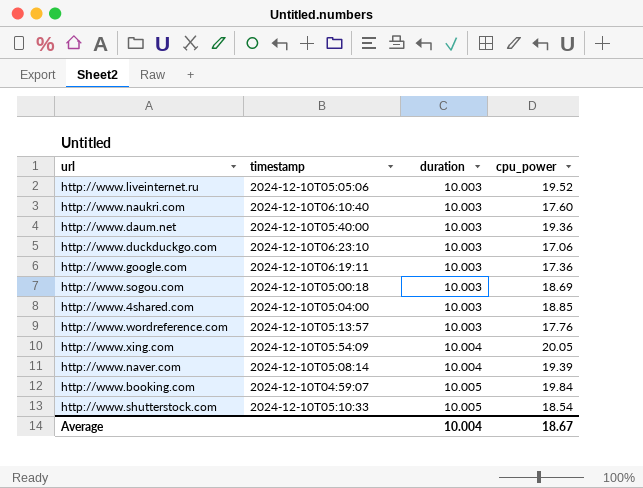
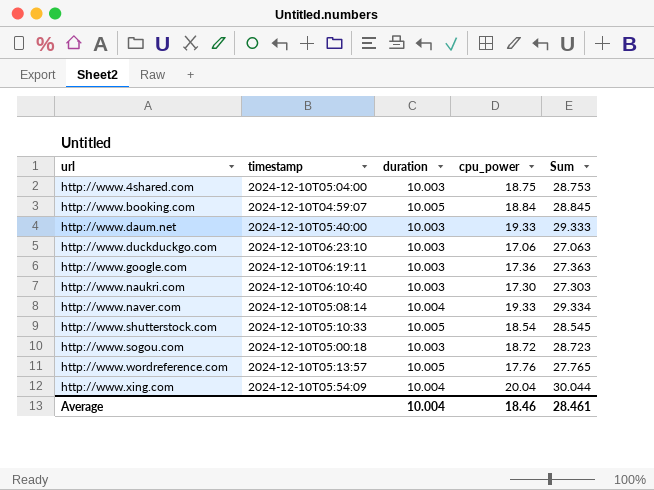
row order: duration ascending -> url ascending
column Sum | formula: none -> [duration] + [cpu_power]
row http://www.liveinternet.ru: 2024-12-10T05:05:06 | 10.003 | 19.52 -> none
http://www.4shared.com | cpu_power: 18.85 -> 18.75
http://www.booking.com | cpu_power: 19.84 -> 18.84
http://www.daum.net | cpu_power: 19.36 -> 19.33
http://www.naukri.com | cpu_power: 17.60 -> 17.30
http://www.naver.com | cpu_power: 19.39 -> 19.33
http://www.sogou.com | cpu_power: 18.69 -> 18.72
http://www.wordreference.com | duration: 10.003 -> 10.005
http://www.xing.com | cpu_power: 20.05 -> 20.04
Average | cpu_power: 18.67 -> 18.46

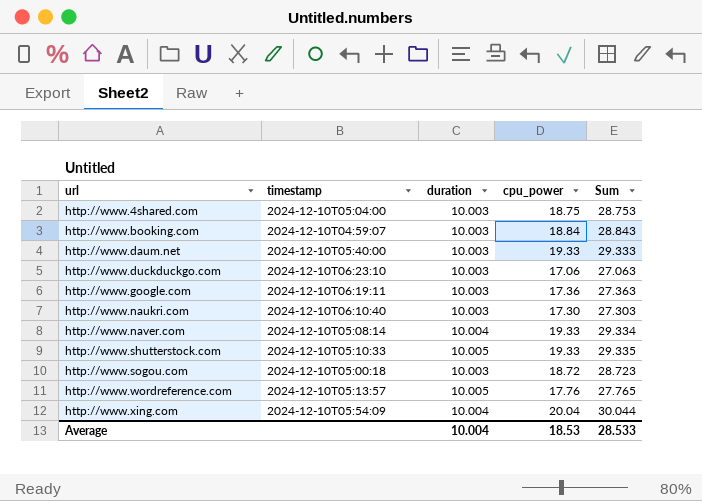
http://www.booking.com | duration: 10.005 -> 10.003
http://www.booking.com | Sum: 28.845 -> 28.843
http://www.shutterstock.com | cpu_power: 18.54 -> 19.33
http://www.shutterstock.com | Sum: 28.545 -> 29.335
Average | cpu_power: 18.46 -> 18.53
Average | Sum: 28.461 -> 28.533

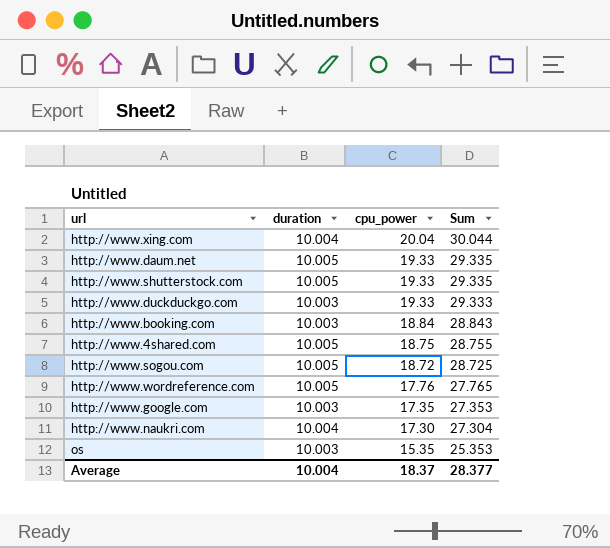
row order: url ascending -> cpu_power descending
column timestamp | position: 2 -> none
row http://www.naver.com: 2024-12-10T05:08:14 | 10.004 | 19.33 | 29.334 -> none
http://www.daum.net | duration: 10.003 -> 10.005
http://www.daum.net | Sum: 29.333 -> 29.335
http://www.duckduckgo.com | cpu_power: 17.06 -> 19.33
http://www.duckduckgo.com | Sum: 27.063 -> 29.333
http://www.4shared.com | duration: 10.003 -> 10.005
http://www.4shared.com | Sum: 28.753 -> 28.755
http://www.sogou.com | duration: 10.003 -> 10.005
http://www.sogou.com | Sum: 28.723 -> 28.725
http://www.google.com | cpu_power: 17.36 -> 17.35
http://www.google.com | Sum: 27.363 -> 27.353
http://www.naukri.com | duration: 10.003 -> 10.004
http://www.naukri.com | Sum: 27.303 -> 27.304
row os: none -> 10.003 | 15.35 | 25.353
Average | cpu_power: 18.53 -> 18.37
Average | Sum: 28.533 -> 28.377

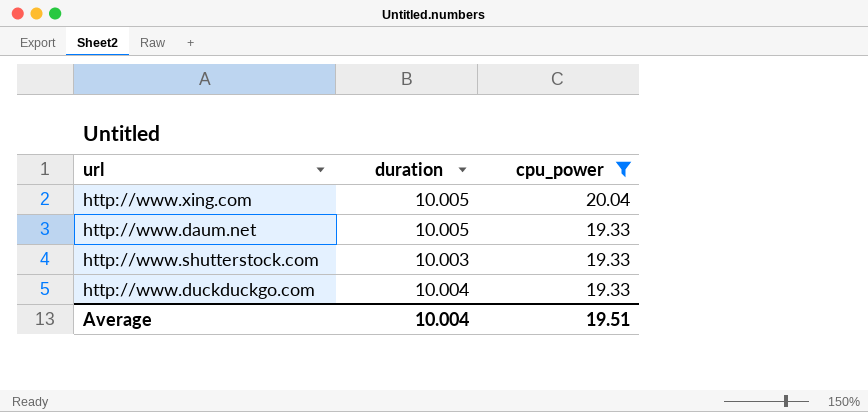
filter: none -> cpu_power >= 19.33
column Sum | formula: [duration] + [cpu_power] -> none
http://www.xing.com | duration: 10.004 -> 10.005
http://www.shutterstock.com | duration: 10.005 -> 10.003
http://www.duckduckgo.com | duration: 10.003 -> 10.004
Average | cpu_power: 18.37 -> 19.51

